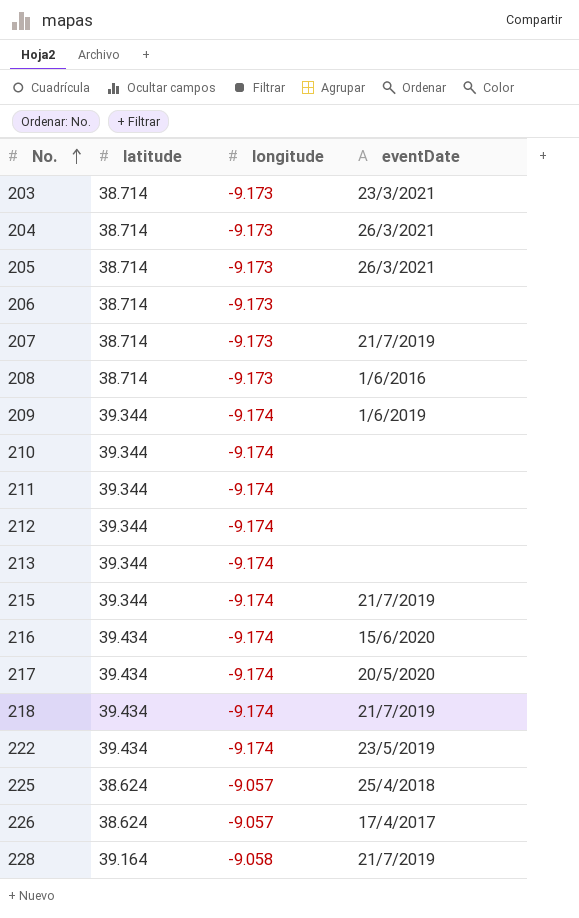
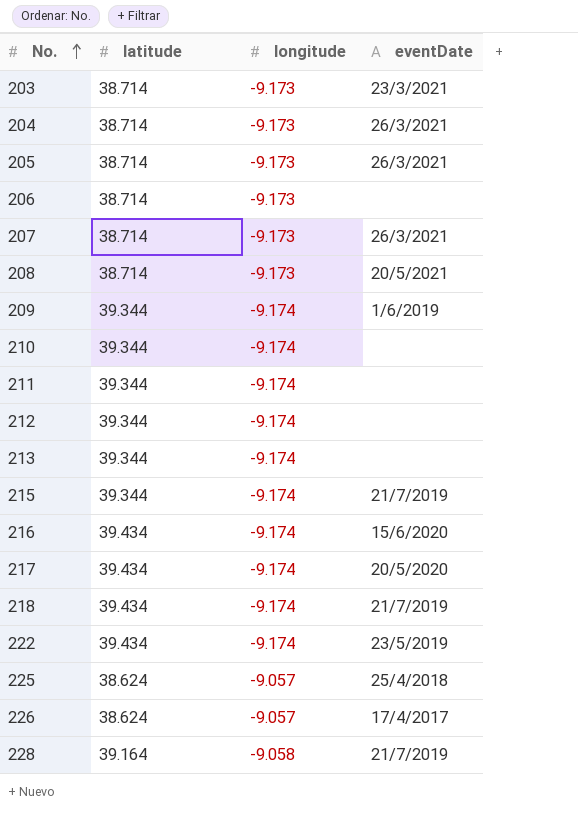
207 | eventDate: 21/7/2019 -> 26/3/2021
208 | eventDate: 1/6/2016 -> 20/5/2021

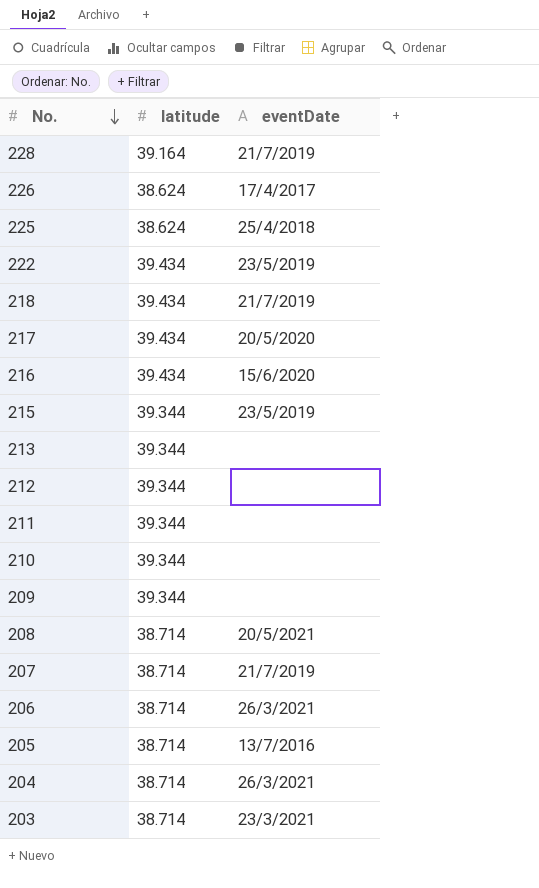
row order: No. ascending -> No. descending
column longitude | position: 3 -> none
215 | eventDate: 21/7/2019 -> 23/5/2019
209 | eventDate: 1/6/2019 -> none
207 | eventDate: 26/3/2021 -> 21/7/2019
206 | eventDate: none -> 26/3/2021
205 | eventDate: 26/3/2021 -> 13/7/2016

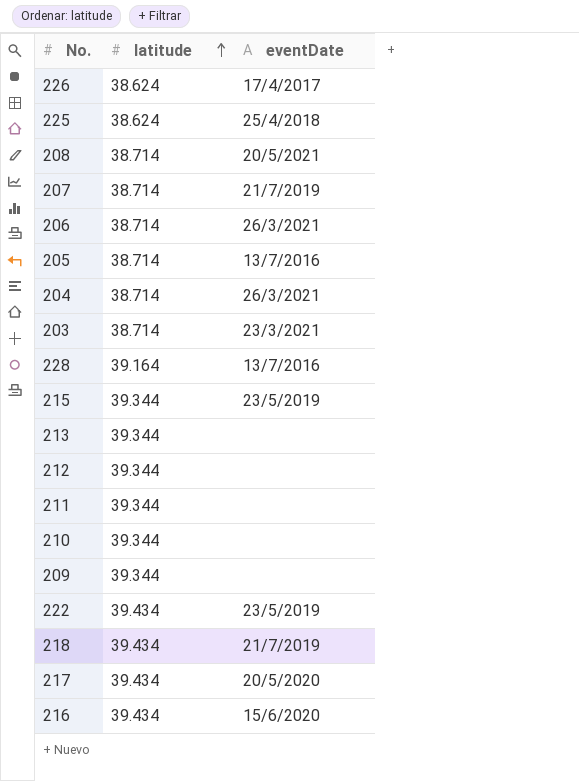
row order: No. descending -> latitude ascending
228 | eventDate: 21/7/2019 -> 13/7/2016

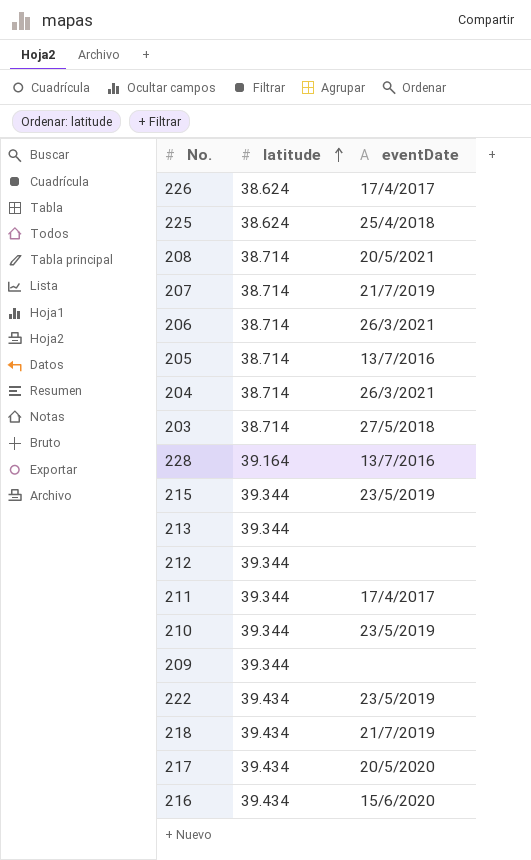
203 | eventDate: 23/3/2021 -> 27/5/2018
211 | eventDate: none -> 17/4/2017
210 | eventDate: none -> 23/5/2019

